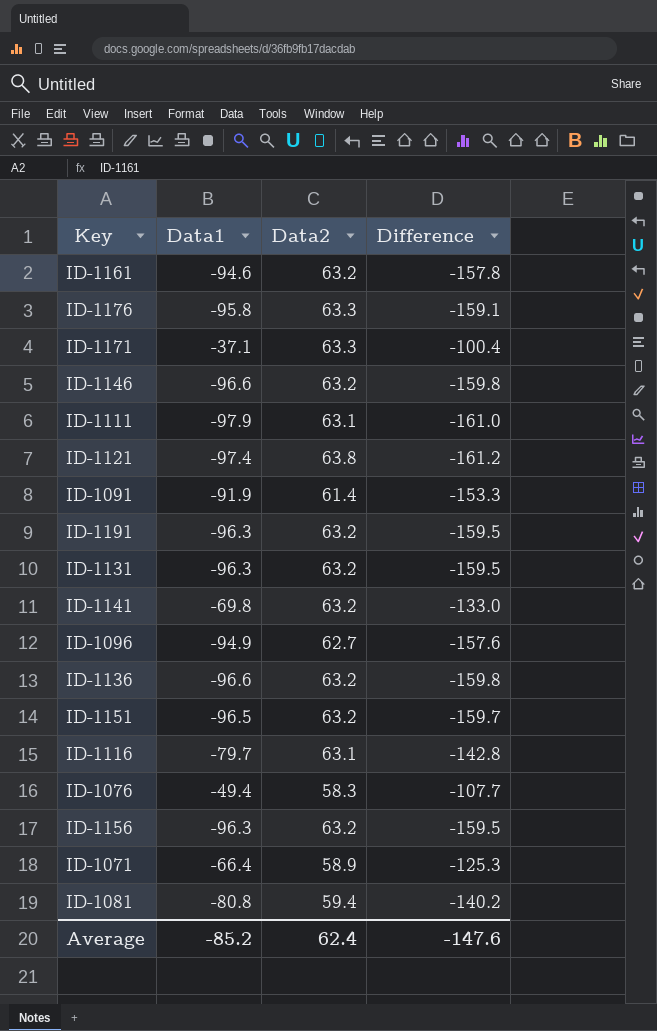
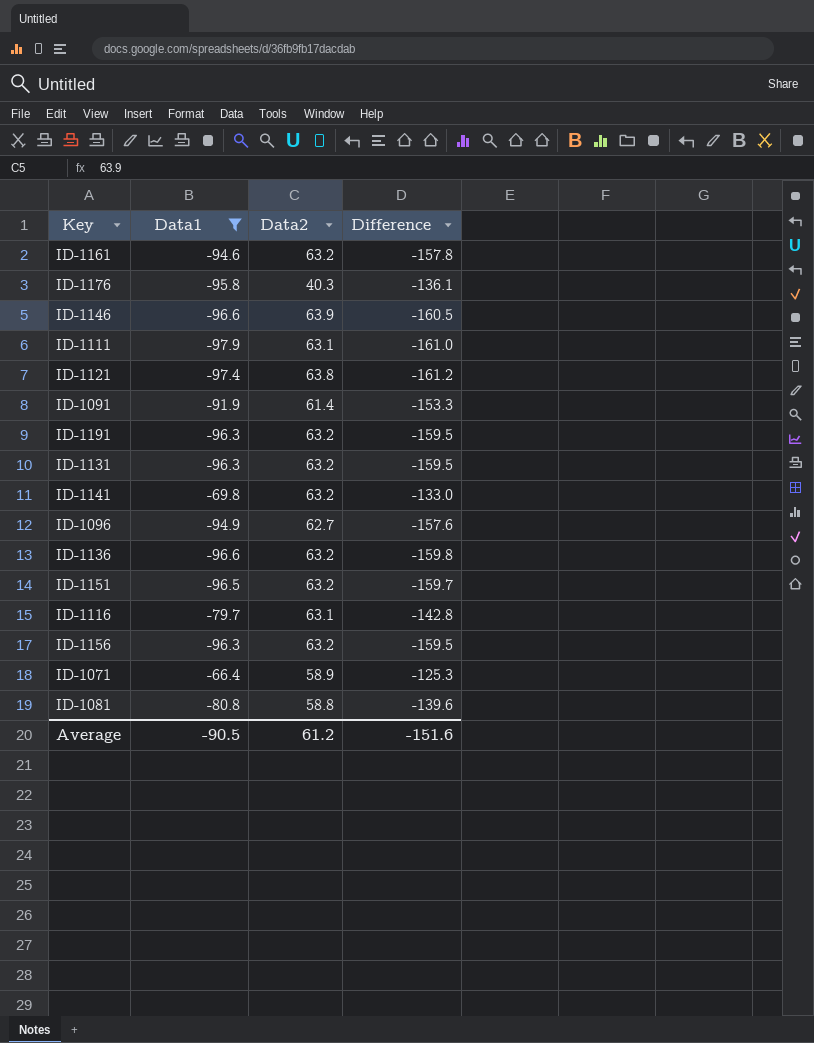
filter: none -> Data1 <= -66.4
ID-1176 | Data2: 63.3 -> 40.3
ID-1176 | Difference: -159.1 -> -136.1
ID-1146 | Data2: 63.2 -> 63.9
ID-1146 | Difference: -159.8 -> -160.5
ID-1081 | Data2: 59.4 -> 58.8
ID-1081 | Difference: -140.2 -> -139.6
Average | Data1: -85.2 -> -90.5
Average | Data2: 62.4 -> 61.2
Average | Difference: -147.6 -> -151.6

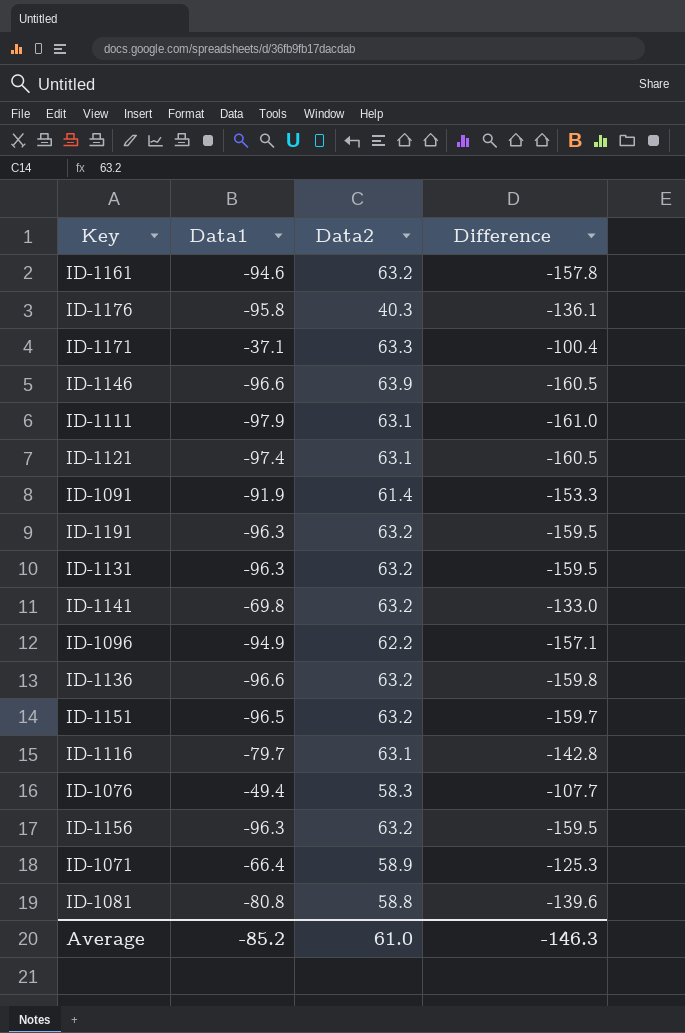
filter: Data1 <= -66.4 -> none
ID-1121 | Data2: 63.8 -> 63.1
ID-1121 | Difference: -161.2 -> -160.5
ID-1096 | Data2: 62.7 -> 62.2
ID-1096 | Difference: -157.6 -> -157.1
Average | Data1: -90.5 -> -85.2
Average | Data2: 61.2 -> 61.0
Average | Difference: -151.6 -> -146.3

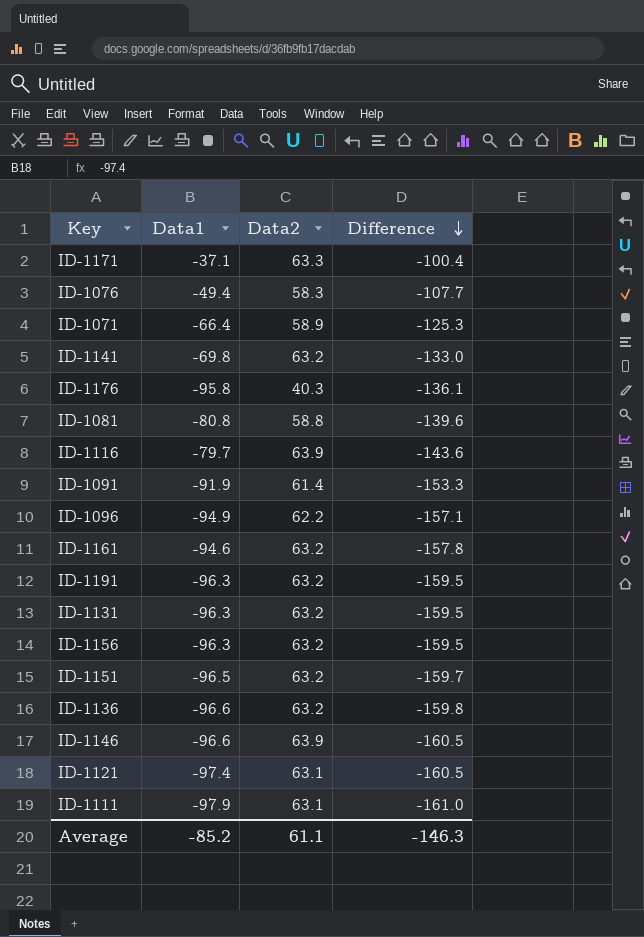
row order: none -> Difference descending
ID-1116 | Data2: 63.1 -> 63.9
ID-1116 | Difference: -142.8 -> -143.6
Average | Data2: 61.0 -> 61.1

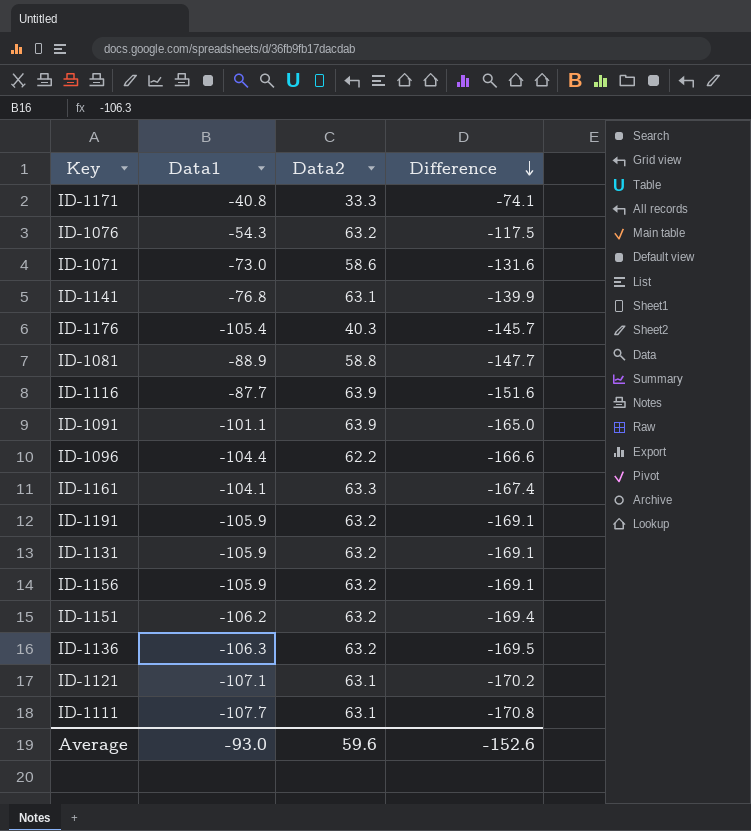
row ID-1146: -96.6 | 63.9 | -160.5 -> none
ID-1171 | Data1: -37.1 -> -40.8
ID-1171 | Data2: 63.3 -> 33.3
ID-1171 | Difference: -100.4 -> -74.1
ID-1076 | Data1: -49.4 -> -54.3
ID-1076 | Data2: 58.3 -> 63.2
ID-1076 | Difference: -107.7 -> -117.5
ID-1071 | Data1: -66.4 -> -73.0
ID-1071 | Data2: 58.9 -> 58.6
ID-1071 | Difference: -125.3 -> -131.6
ID-1141 | Data1: -69.8 -> -76.8
ID-1141 | Data2: 63.2 -> 63.1
ID-1141 | Difference: -133.0 -> -139.9
ID-1176 | Data1: -95.8 -> -105.4
ID-1176 | Difference: -136.1 -> -145.7
ID-1081 | Data1: -80.8 -> -88.9
ID-1081 | Difference: -139.6 -> -147.7
ID-1116 | Data1: -79.7 -> -87.7
ID-1116 | Difference: -143.6 -> -151.6
ID-1091 | Data1: -91.9 -> -101.1
ID-1091 | Data2: 61.4 -> 63.9
ID-1091 | Difference: -153.3 -> -165.0
ID-1096 | Data1: -94.9 -> -104.4
ID-1096 | Difference: -157.1 -> -166.6
ID-1161 | Data1: -94.6 -> -104.1
ID-1161 | Data2: 63.2 -> 63.3
ID-1161 | Difference: -157.8 -> -167.4
ID-1191 | Data1: -96.3 -> -105.9
ID-1191 | Difference: -159.5 -> -169.1
ID-1131 | Data1: -96.3 -> -105.9
ID-1131 | Difference: -159.5 -> -169.1
ID-1156 | Data1: -96.3 -> -105.9
ID-1156 | Difference: -159.5 -> -169.1
ID-1151 | Data1: -96.5 -> -106.2
ID-1151 | Difference: -159.7 -> -169.4
ID-1136 | Data1: -96.6 -> -106.3
ID-1136 | Difference: -159.8 -> -169.5
ID-1121 | Data1: -97.4 -> -107.1
ID-1121 | Difference: -160.5 -> -170.2
ID-1111 | Data1: -97.9 -> -107.7
ID-1111 | Difference: -161.0 -> -170.8
Average | Data1: -85.2 -> -93.0
Average | Data2: 61.1 -> 59.6
Average | Difference: -146.3 -> -152.6

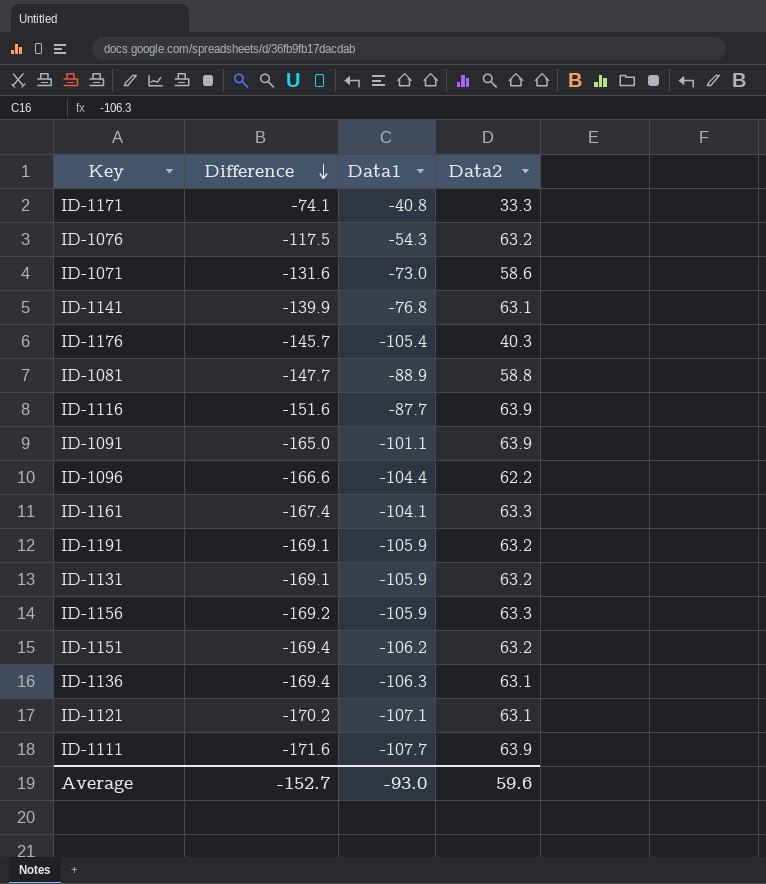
column Difference | position: 4 -> 2
ID-1156 | Difference: -169.1 -> -169.2
ID-1156 | Data2: 63.2 -> 63.3
ID-1136 | Difference: -169.5 -> -169.4
ID-1136 | Data2: 63.2 -> 63.1
ID-1111 | Difference: -170.8 -> -171.6
ID-1111 | Data2: 63.1 -> 63.9
Average | Difference: -152.6 -> -152.7

